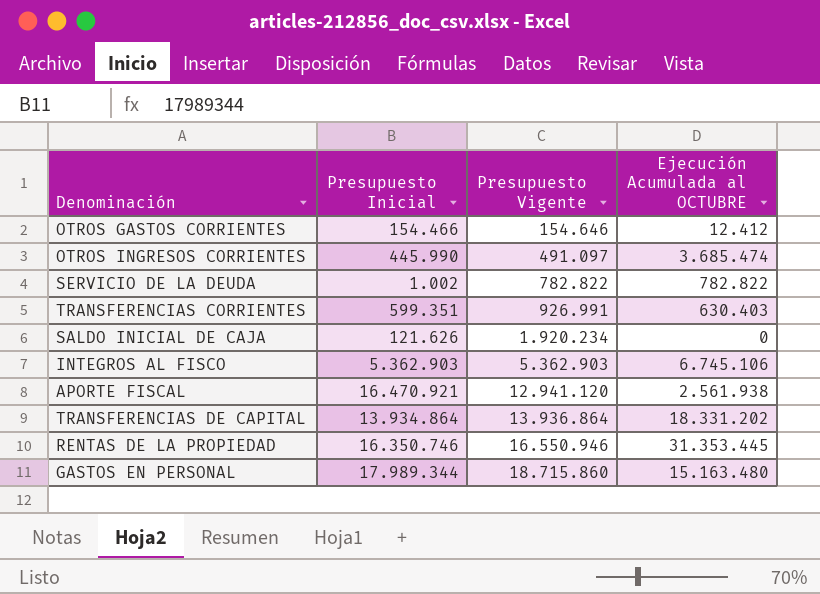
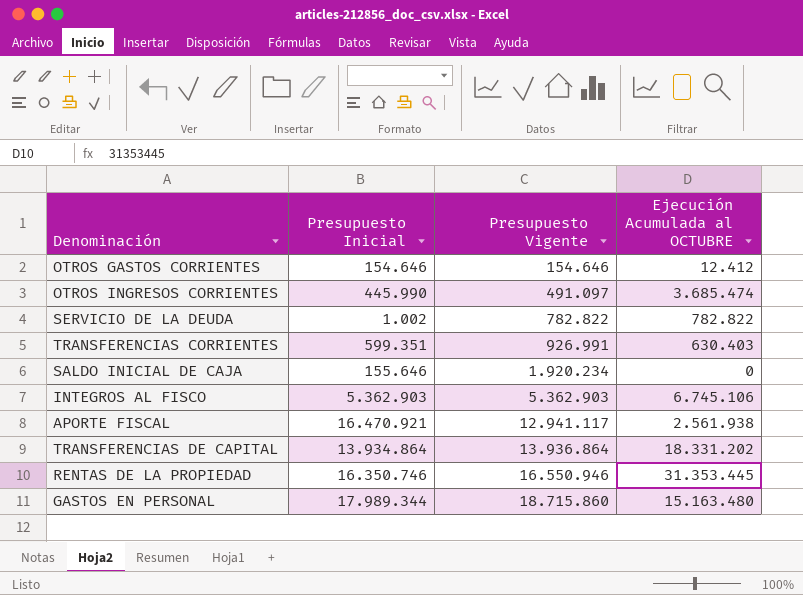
OTROS GASTOS CORRIENTES | Presupuesto Inicial: 154.466 -> 154.646
SALDO INICIAL DE CAJA | Presupuesto Inicial: 121.626 -> 155.646
APORTE FISCAL | Presupuesto Vigente: 12.941.120 -> 12.941.117

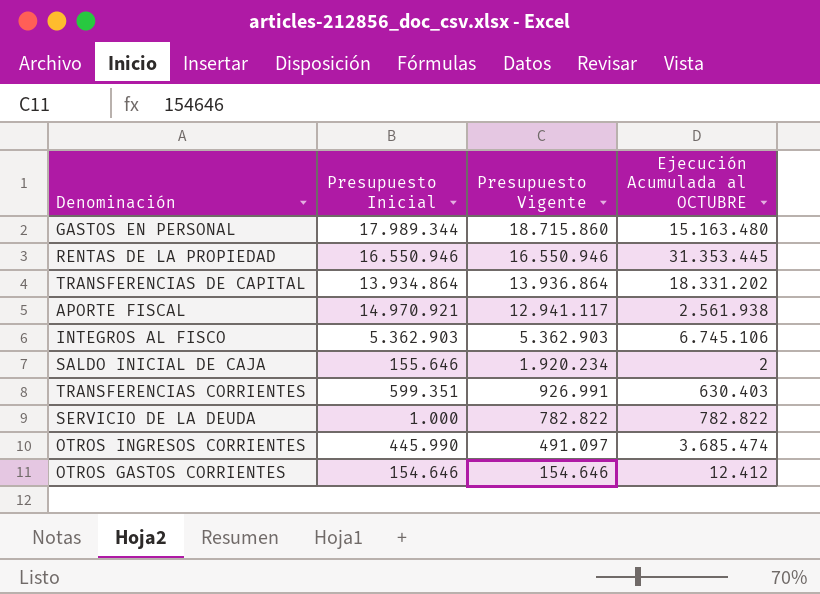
row order: Presupuesto Vigente ascending -> Presupuesto Vigente descending
RENTAS DE LA PROPIEDAD | Presupuesto Inicial: 16.350.746 -> 16.550.946
APORTE FISCAL | Presupuesto Inicial: 16.470.921 -> 14.970.921
SALDO INICIAL DE CAJA | Ejecución Acumulada al OCTUBRE: 0 -> 2
SERVICIO DE LA DEUDA | Presupuesto Inicial: 1.002 -> 1.000

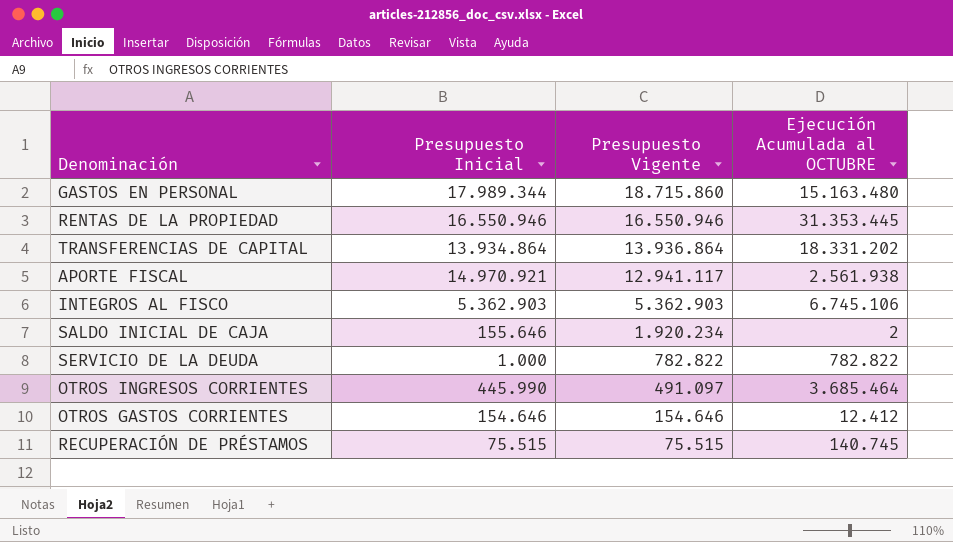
row TRANSFERENCIAS CORRIENTES: 599.351 | 926.991 | 630.403 -> none
OTROS INGRESOS CORRIENTES | Ejecución Acumulada al OCTUBRE: 3.685.474 -> 3.685.464
row RECUPERACIÓN DE PRÉSTAMOS: none -> 75.515 | 75.515 | 140.745

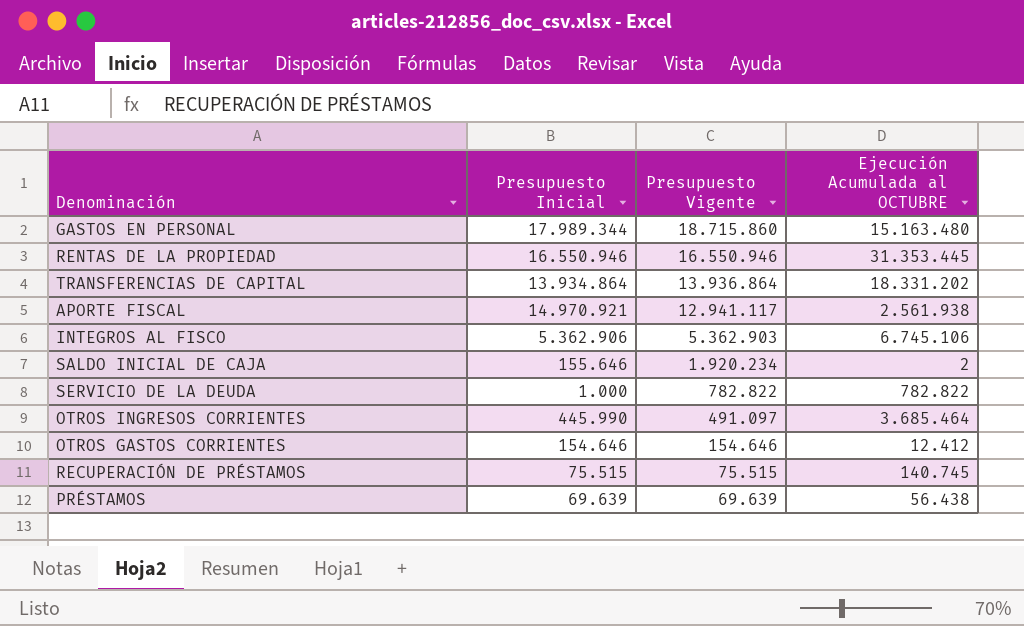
INTEGROS AL FISCO | Presupuesto Inicial: 5.362.903 -> 5.362.906
row PRÉSTAMOS: none -> 69.639 | 69.639 | 56.438

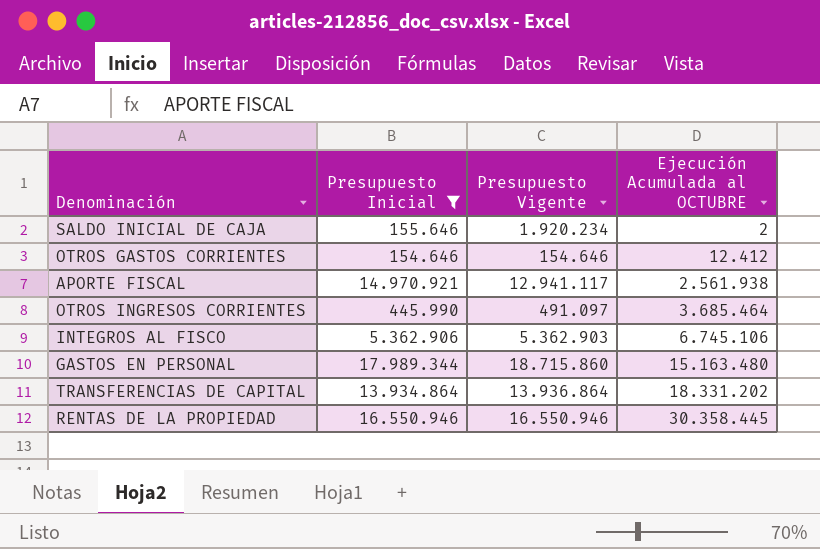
filter: none -> Presupuesto Inicial >= 154.646
row order: Presupuesto Vigente descending -> Ejecución Acumulada al OCTUBRE ascending
RENTAS DE LA PROPIEDAD | Ejecución Acumulada al OCTUBRE: 31.353.445 -> 30.358.445

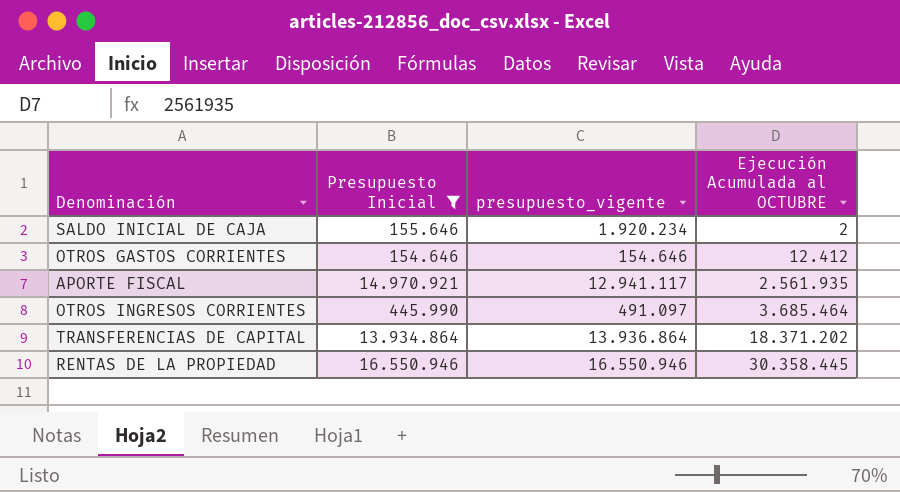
column name: Presupuesto Vigente -> presupuesto_vigente
row INTEGROS AL FISCO: 5.362.906 | 5.362.903 | 6.745.106 -> none
row GASTOS EN PERSONAL: 17.989.344 | 18.715.860 | 15.163.480 -> none
APORTE FISCAL | Ejecución Acumulada al OCTUBRE: 2.561.938 -> 2.561.935
TRANSFERENCIAS DE CAPITAL | Ejecución Acumulada al OCTUBRE: 18.331.202 -> 18.371.202

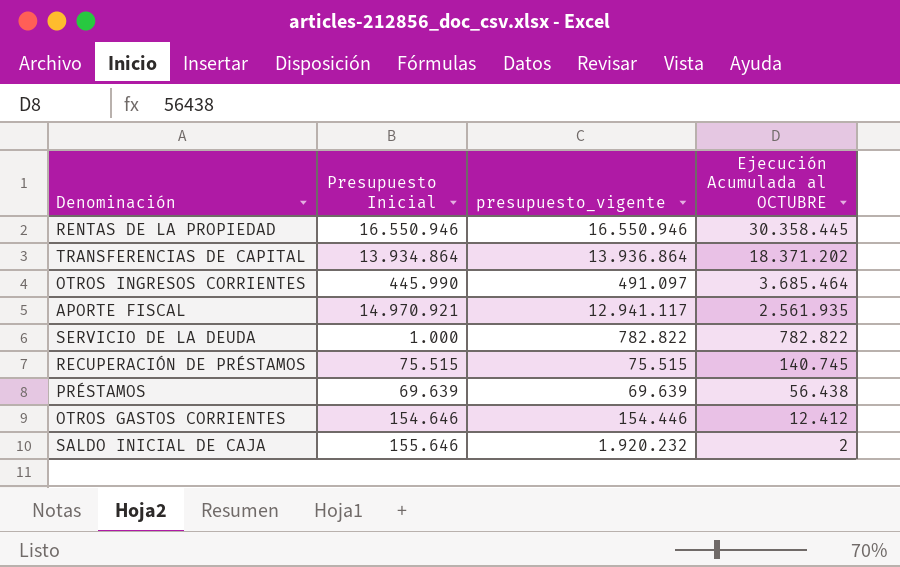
filter: Presupuesto Inicial >= 154.646 -> none
row order: Ejecución Acumulada al OCTUBRE ascending -> Ejecución Acumulada al OCTUBRE descending
OTROS GASTOS CORRIENTES | presupuesto_vigente: 154.646 -> 154.446
SALDO INICIAL DE CAJA | presupuesto_vigente: 1.920.234 -> 1.920.232

